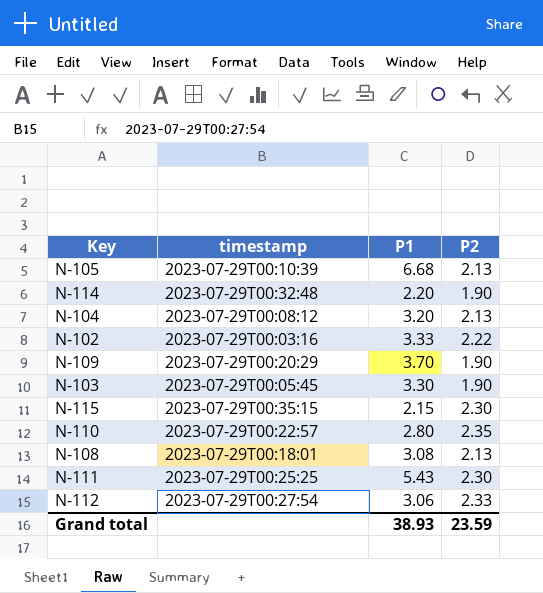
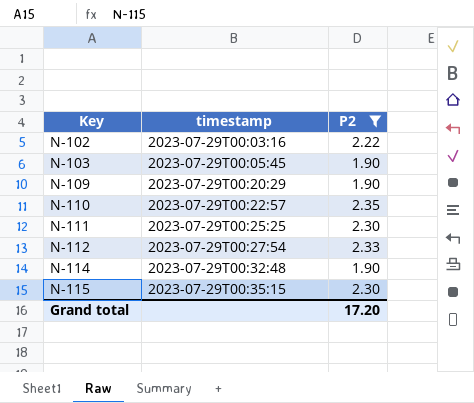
filter: none -> P2 != 2.13
row order: none -> Key ascending
column P1 | position: 3 -> none
Grand total | P2: 23.59 -> 17.20

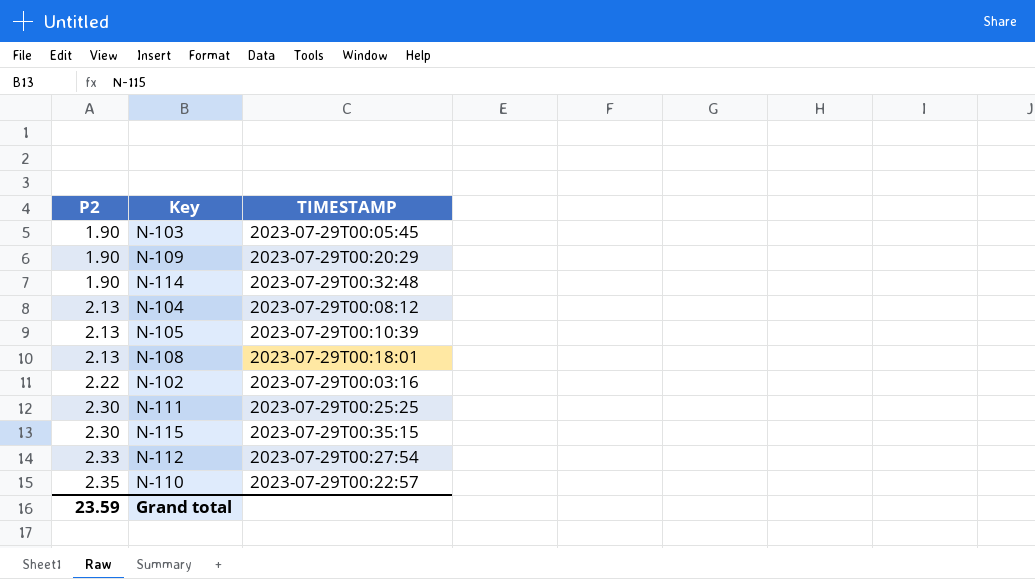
filter: P2 != 2.13 -> none
row order: Key ascending -> P2 ascending
column P2 | position: 3 -> 1
column name: timestamp -> TIMESTAMP
Grand total | P2: 17.20 -> 23.59

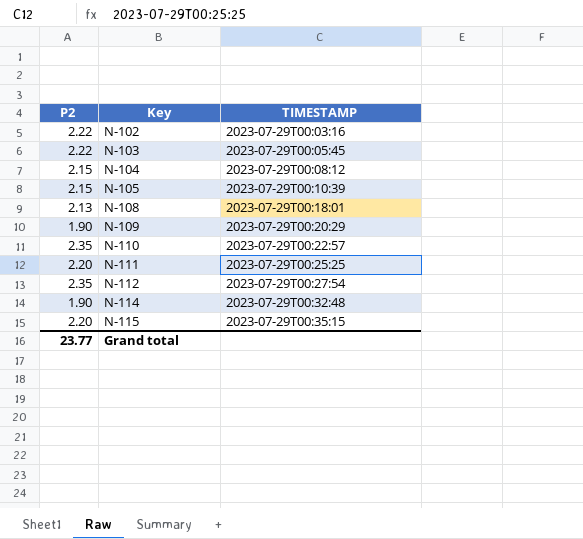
row order: P2 ascending -> Key ascending
N-103 | P2: 1.90 -> 2.22
N-104 | P2: 2.13 -> 2.15
N-105 | P2: 2.13 -> 2.15
N-111 | P2: 2.30 -> 2.20
N-112 | P2: 2.33 -> 2.35
N-115 | P2: 2.30 -> 2.20
Grand total | P2: 23.59 -> 23.77

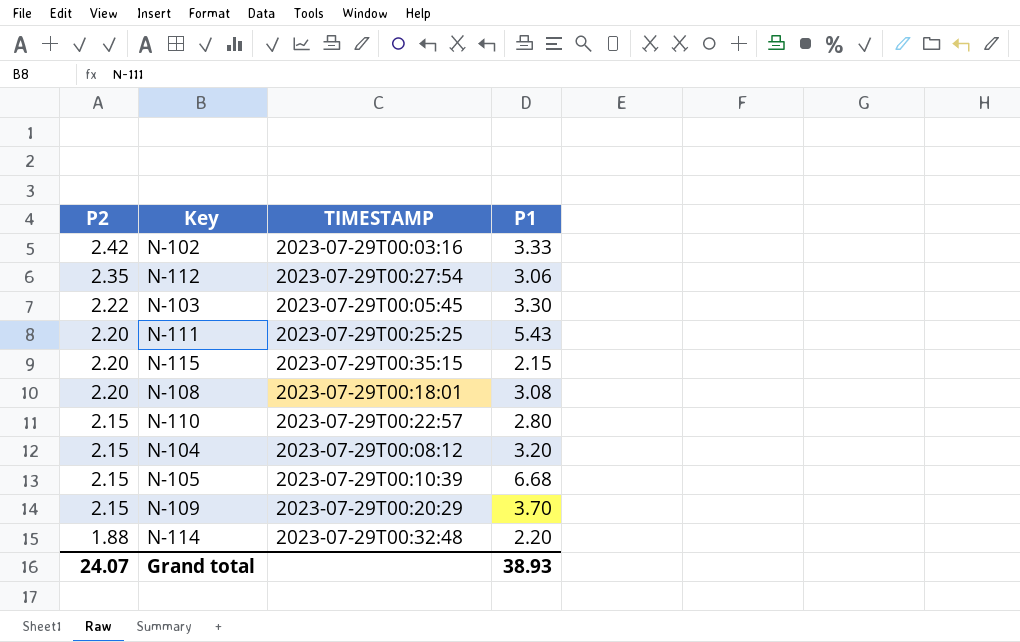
row order: Key ascending -> P2 descending
column P1 | position: none -> 4
N-102 | P2: 2.22 -> 2.42
N-108 | P2: 2.13 -> 2.20
N-110 | P2: 2.35 -> 2.15
N-109 | P2: 1.90 -> 2.15
N-114 | P2: 1.90 -> 1.88
Grand total | P2: 23.77 -> 24.07

